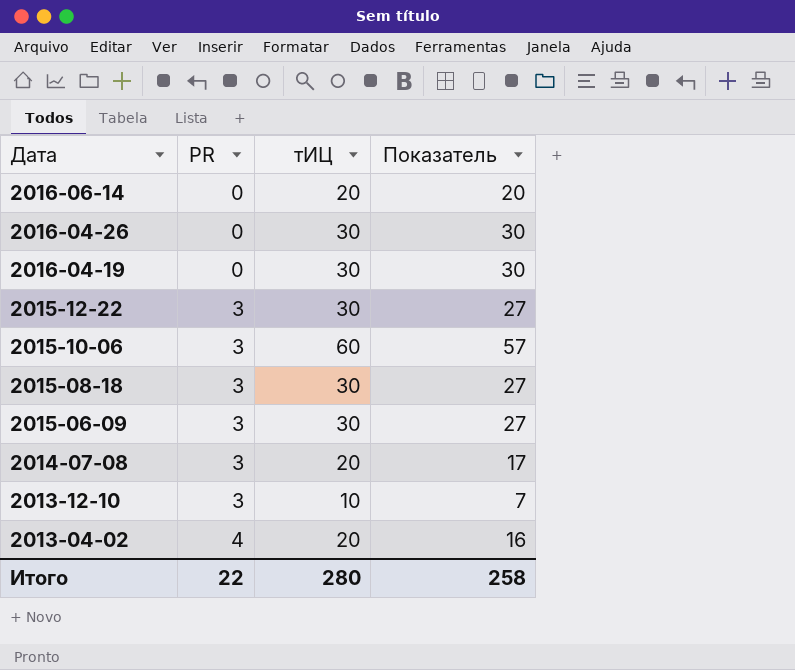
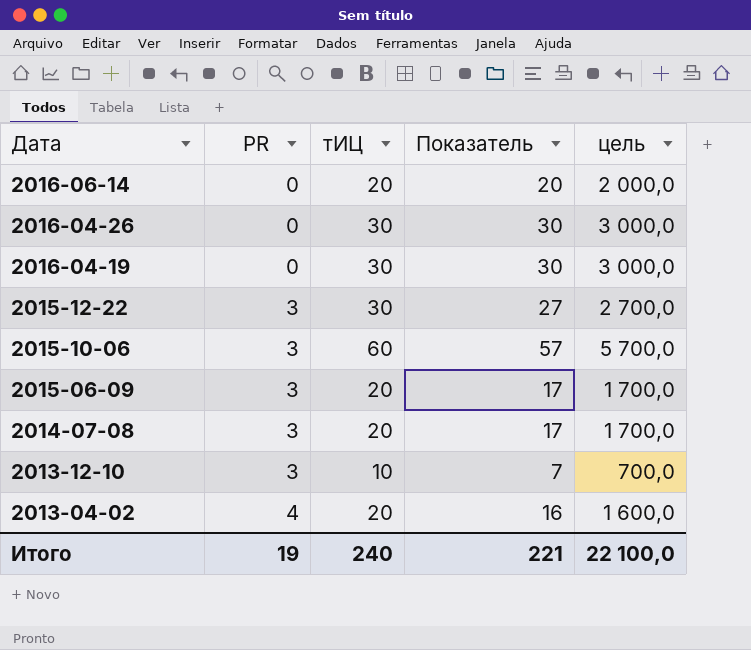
column цель | formula: none -> [Показатель] * 100
row 2015-08-18: 3 | 30 | 27 -> none
2015-06-09 | тИЦ: 30 -> 20
2015-06-09 | Показатель: 27 -> 17
Итого | PR: 22 -> 19
Итого | тИЦ: 280 -> 240
Итого | Показатель: 258 -> 221

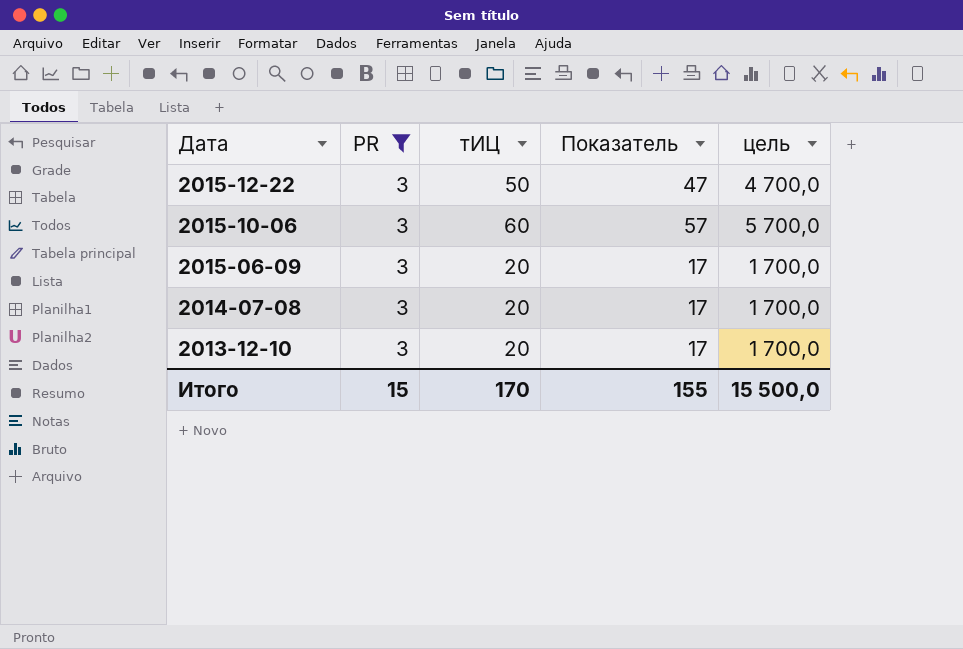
filter: none -> PR = 3
2015-12-22 | тИЦ: 30 -> 50
2015-12-22 | Показатель: 27 -> 47
2015-12-22 | цель: 2 700,0 -> 4 700,0
2013-12-10 | тИЦ: 10 -> 20
2013-12-10 | Показатель: 7 -> 17
2013-12-10 | цель: 700,0 -> 1 700,0
Итого | PR: 19 -> 15
Итого | тИЦ: 240 -> 170
Итого | Показатель: 221 -> 155
Итого | цель: 22 100,0 -> 15 500,0

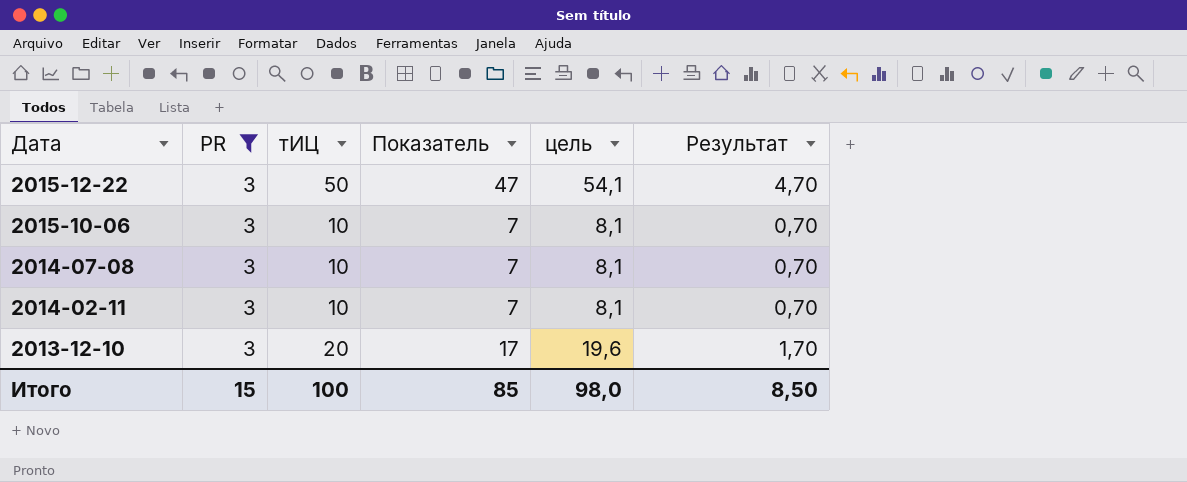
column цель | formula: [Показатель] * 100 -> [Показатель] * 1,15
column Результат | formula: none -> [Показатель] * 0,1
row 2015-06-09: 3 | 20 | 17 | 1 700,0 -> none
2015-10-06 | тИЦ: 60 -> 10
2015-10-06 | Показатель: 57 -> 7
2014-07-08 | тИЦ: 20 -> 10
2014-07-08 | Показатель: 17 -> 7
row 2014-02-11: none -> 3 | 10 | 7 | 8,1 | 0,70
Итого | тИЦ: 170 -> 100
Итого | Показатель: 155 -> 85
Итого | цель: 15 500,0 -> 98,0

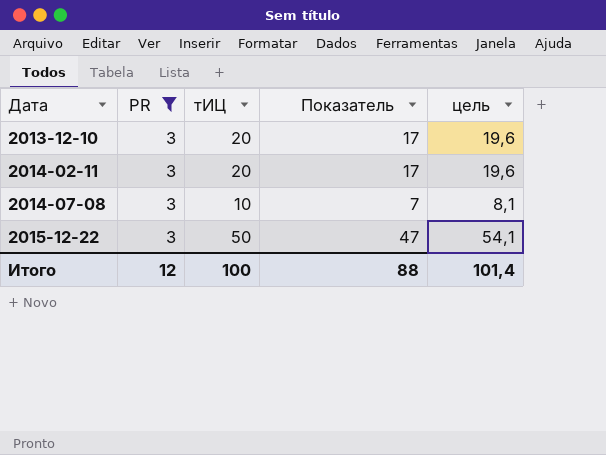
row order: Дата descending -> Дата ascending
column Результат | formula: [Показатель] * 0,1 -> none
row 2015-10-06: 3 | 10 | 7 | 8,1 | 0,70 -> none
2014-02-11 | тИЦ: 10 -> 20
2014-02-11 | Показатель: 7 -> 17
2014-02-11 | цель: 8,1 -> 19,6
Итого | PR: 15 -> 12
Итого | Показатель: 85 -> 88
Итого | цель: 98,0 -> 101,4

